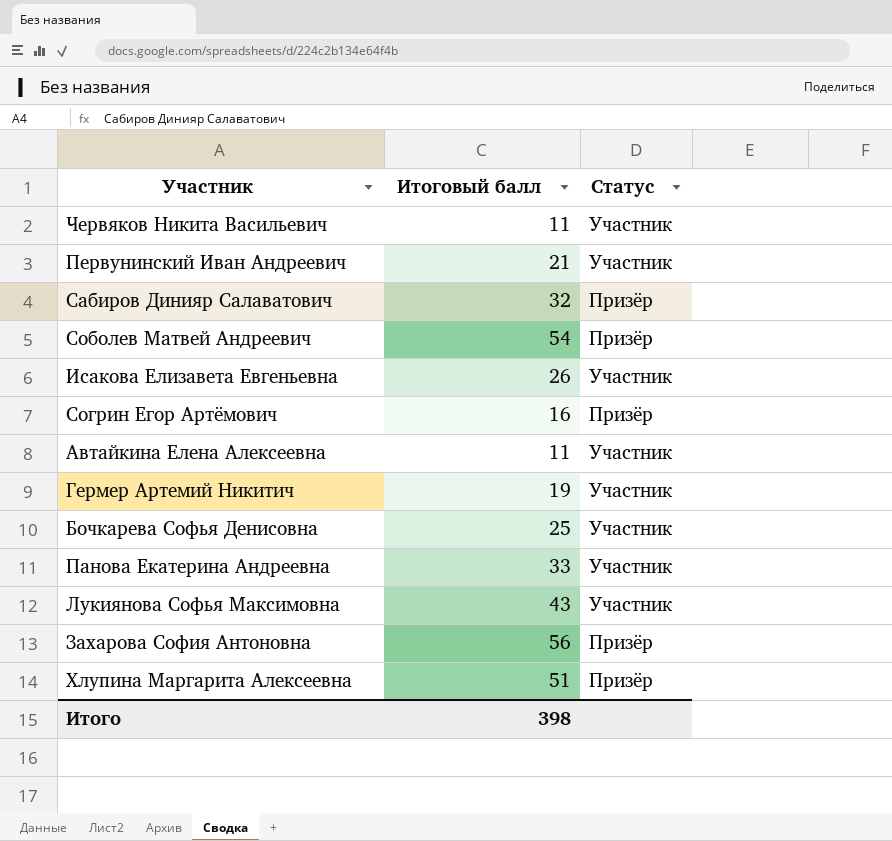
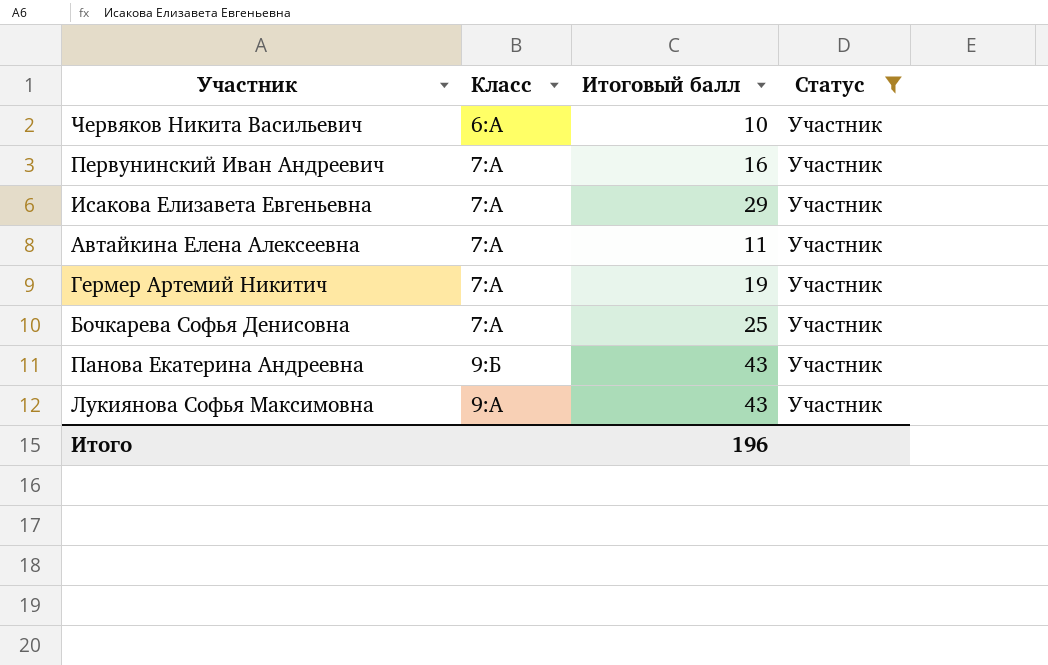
filter: none -> Статус = Участник
column Класс | position: none -> 2
Червяков Никита Васильевич | Итоговый балл: 11 -> 10
Первунинский Иван Андреевич | Итоговый балл: 21 -> 16
Исакова Елизавета Евгеньевна | Итоговый балл: 26 -> 29
Панова Екатерина Андреевна | Итоговый балл: 33 -> 43
Итого | Итоговый балл: 398 -> 196

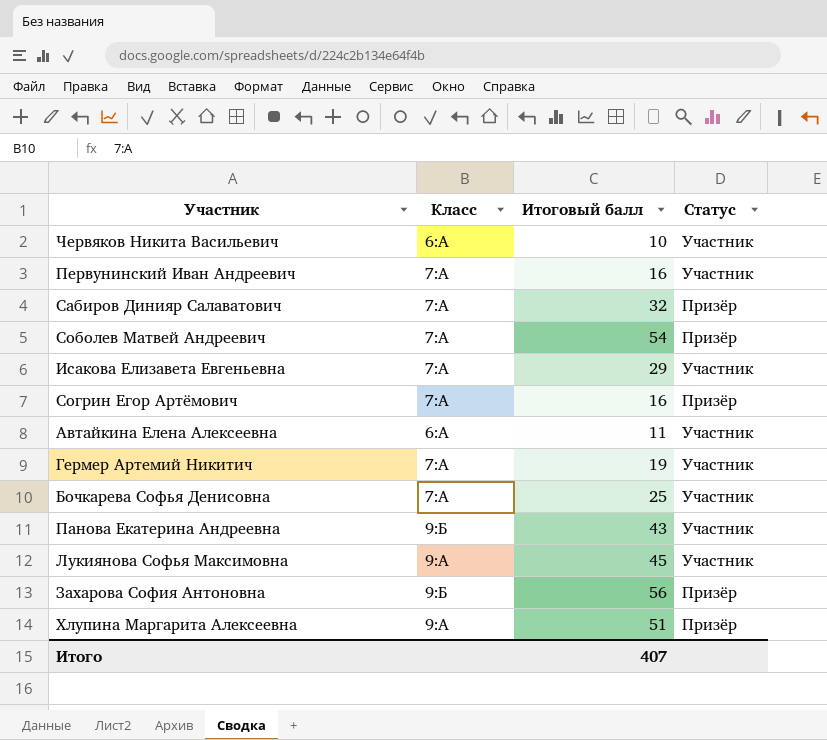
filter: Статус = Участник -> none
Автайкина Елена Алексеевна | Класс: 7:А -> 6:А
Лукиянова Софья Максимовна | Итоговый балл: 43 -> 45
Итого | Итоговый балл: 196 -> 407

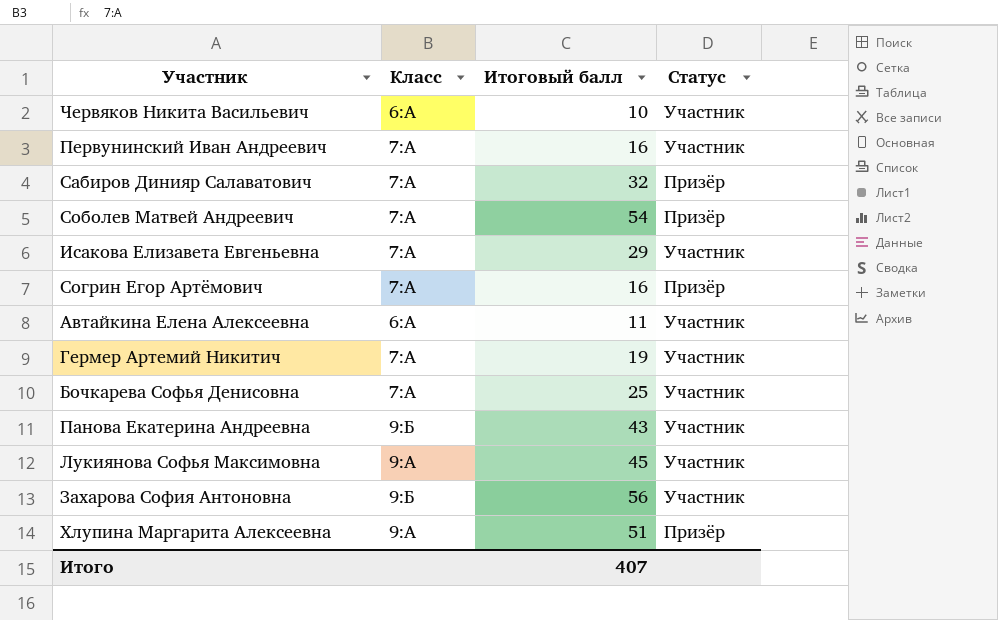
Захарова София Антоновна | Статус: Призёр -> Участник

